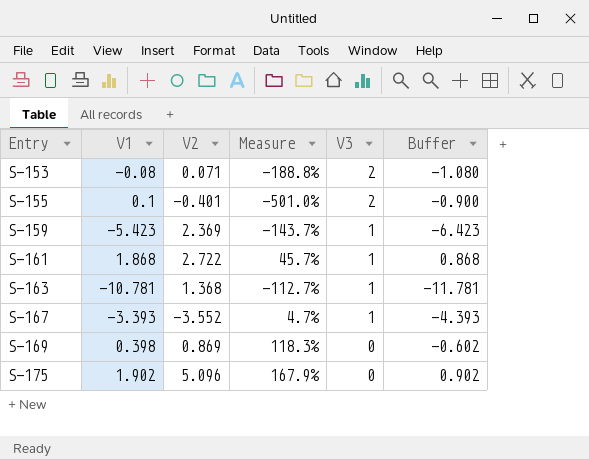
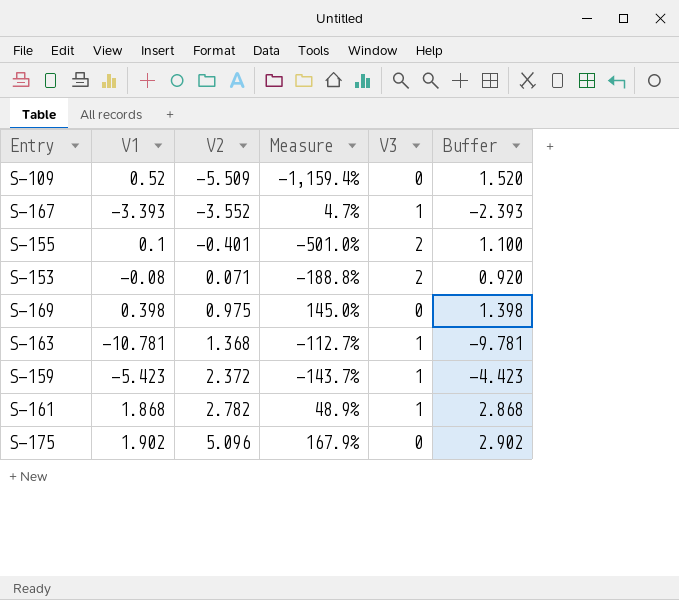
row order: Entry ascending -> V2 ascending
column Buffer | formula: [V1] - 1 -> [V1] + 1
row S-109: none -> 0.52 | -5.509 | -1,159.4% | 0 | 1.520
S-169 | V2: 0.869 -> 0.975
S-169 | Measure: 118.3% -> 145.0%
S-159 | V2: 2.369 -> 2.372
S-161 | V2: 2.722 -> 2.782
S-161 | Measure: 45.7% -> 48.9%

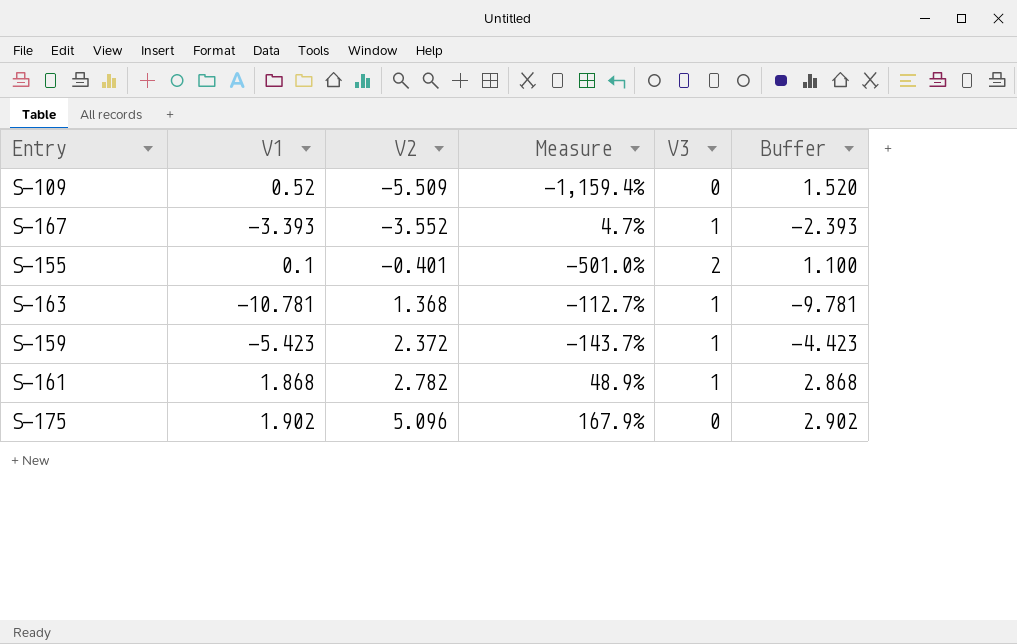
row S-153: -0.08 | 0.071 | -188.8% | 2 | 0.920 -> none
row S-169: 0.398 | 0.975 | 145.0% | 0 | 1.398 -> none

